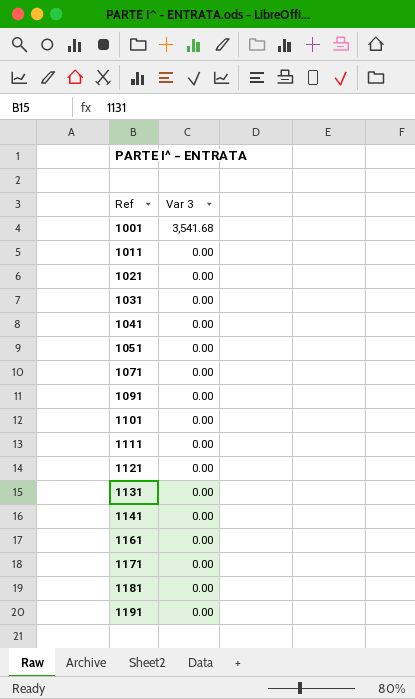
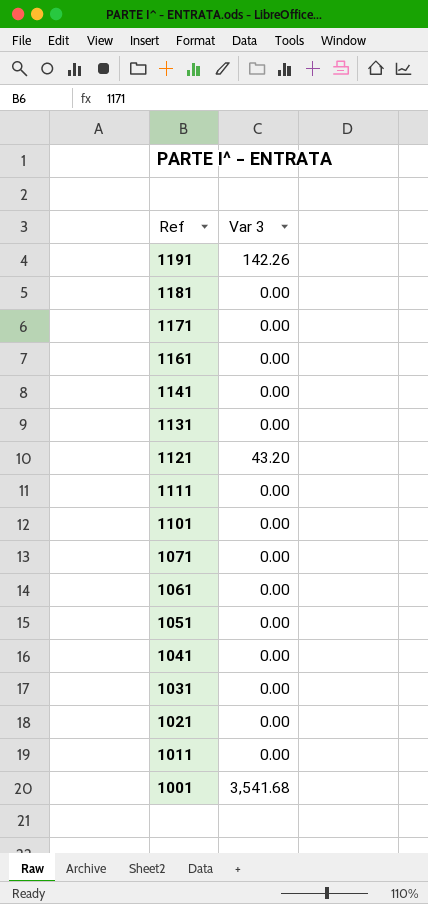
row order: Ref ascending -> Ref descending
row 1091: 0.00 -> none
1191 | Var 3: 0.00 -> 142.26
1121 | Var 3: 0.00 -> 43.20
row 1061: none -> 0.00

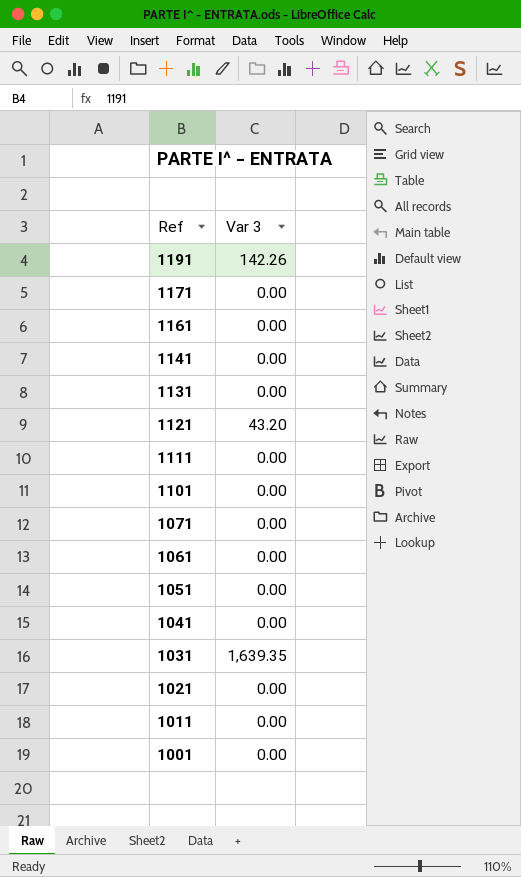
row 1181: 0.00 -> none
1031 | Var 3: 0.00 -> 1,639.35
1001 | Var 3: 3,541.68 -> 0.00

